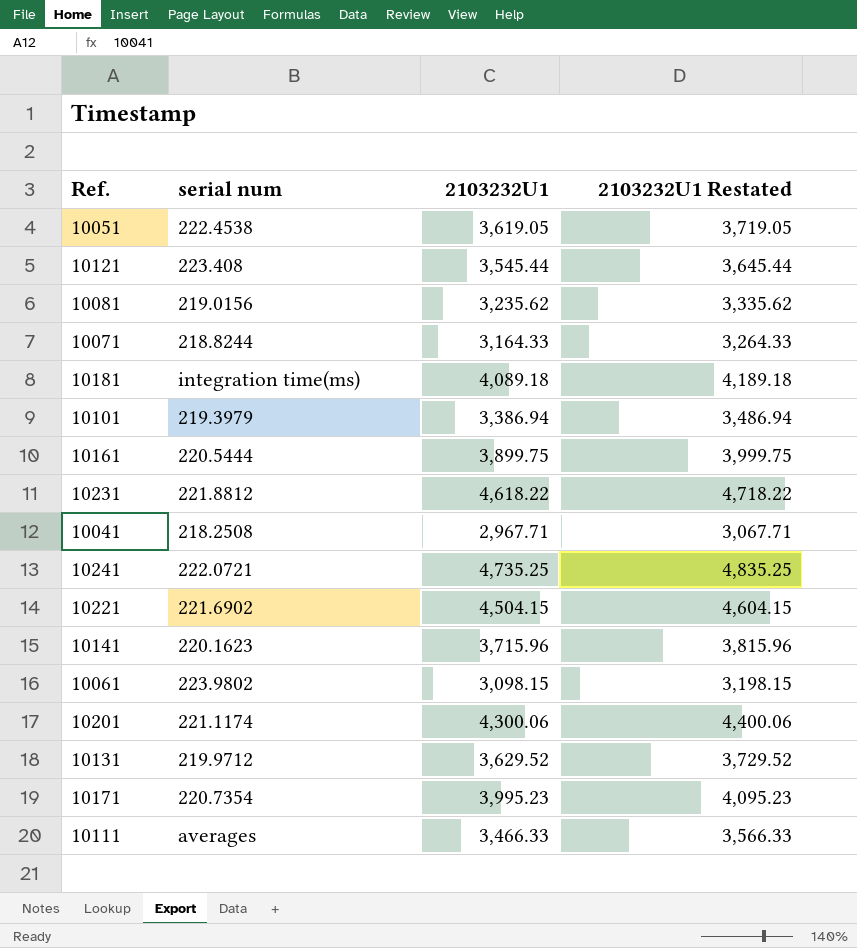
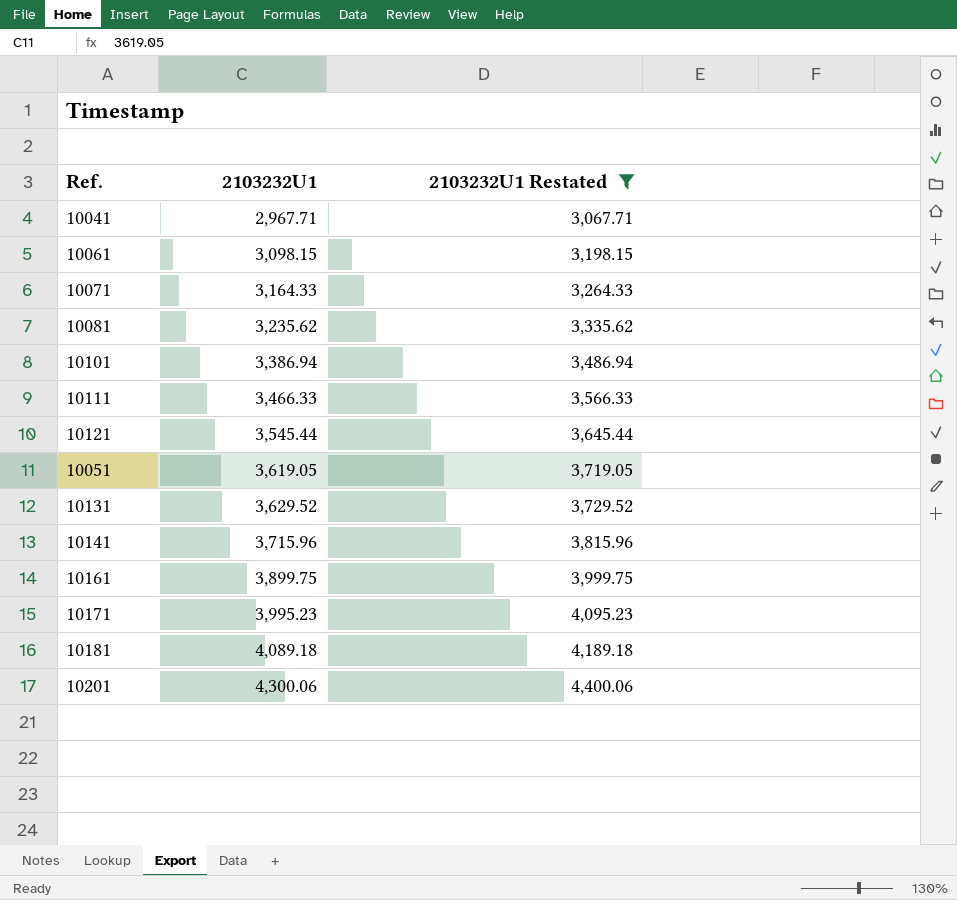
filter: none -> 2103232U1 Restated <= 4,400.06
row order: none -> 2103232U1 ascending
column serial num | position: 2 -> none

